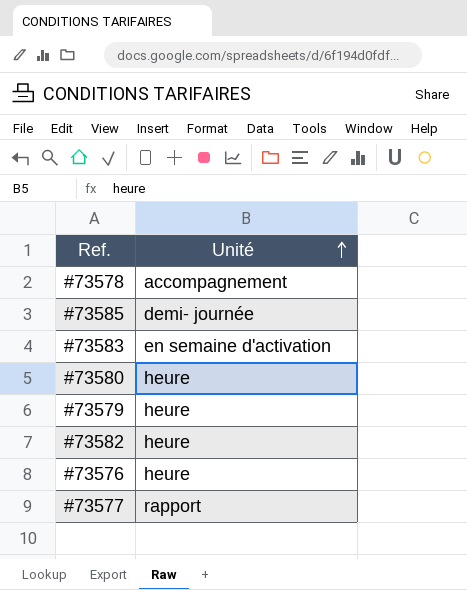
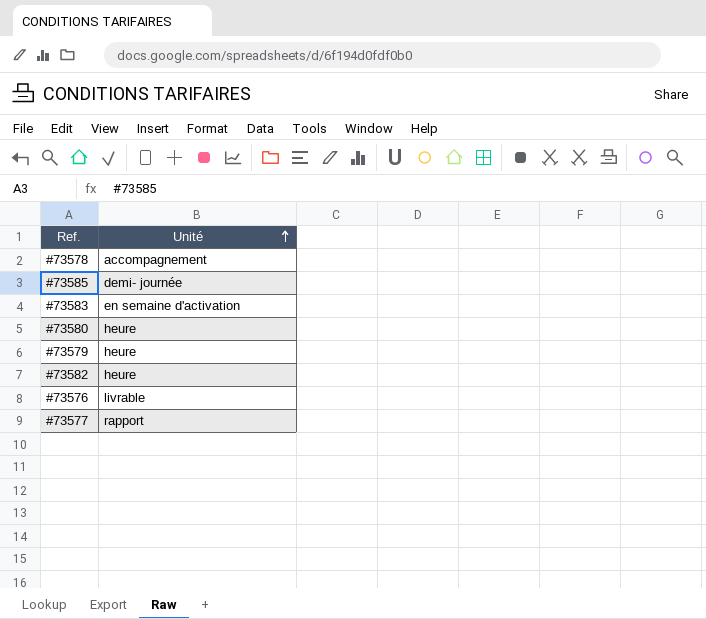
#73576 | Unité: heure -> livrable

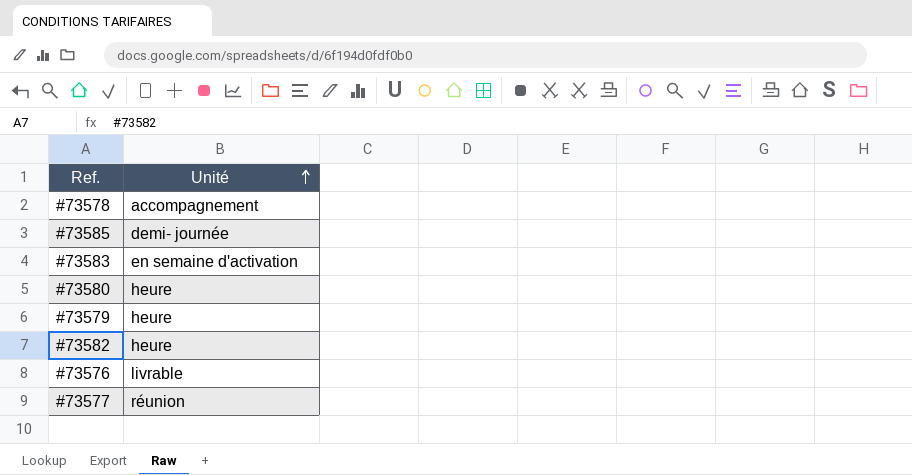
#73577 | Unité: rapport -> réunion

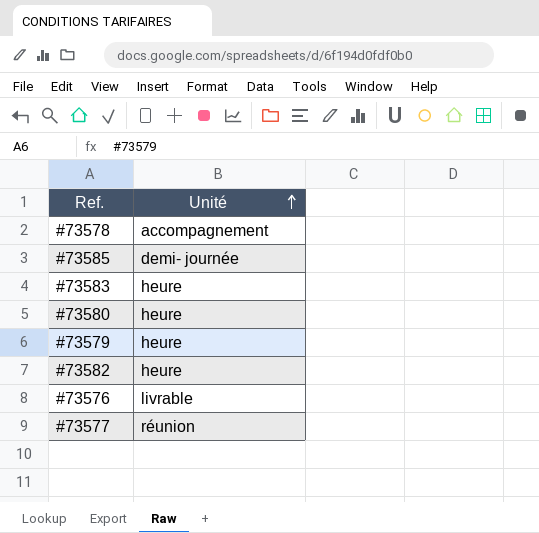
#73583 | Unité: en semaine d'activation -> heure

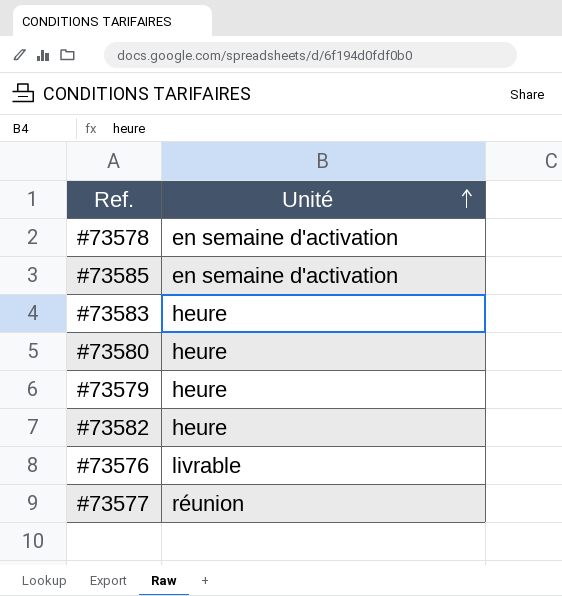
#73578 | Unité: accompagnement -> en semaine d'activation
#73585 | Unité: demi- journée -> en semaine d'activation

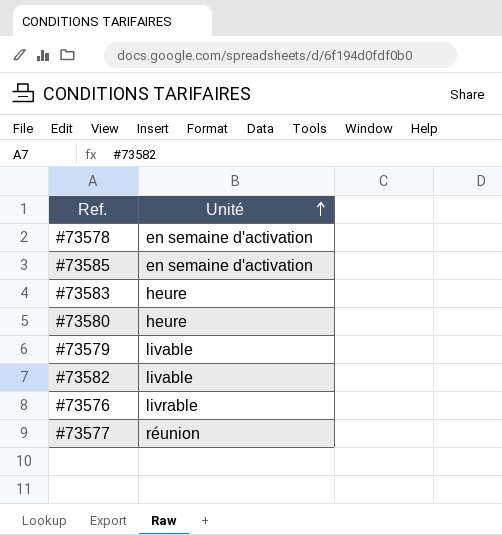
#73579 | Unité: heure -> livable
#73582 | Unité: heure -> livable

